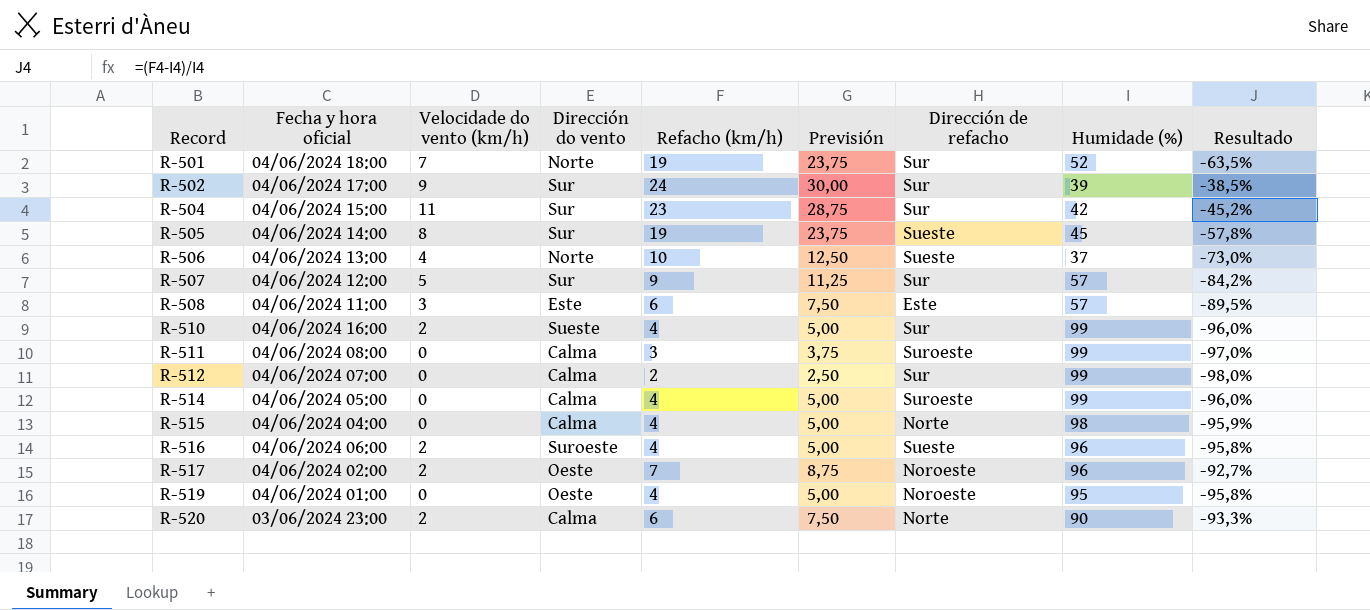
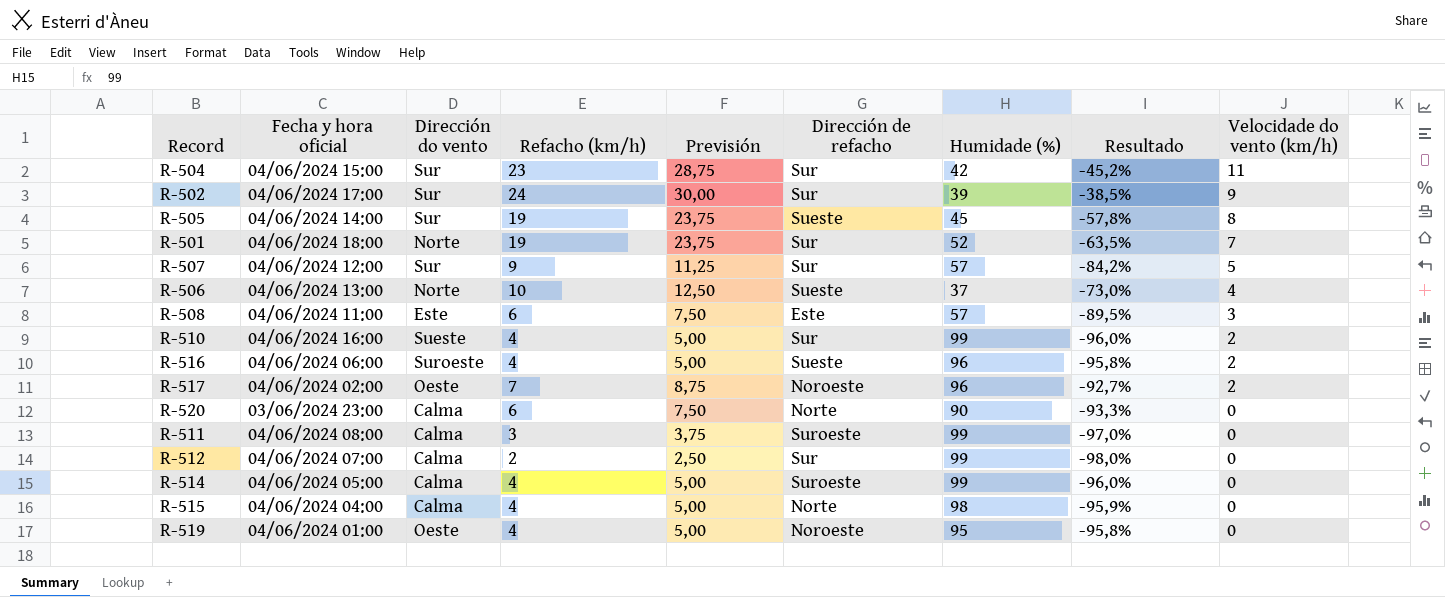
row order: Record ascending -> Velocidade do vento (km/h) descending
column Velocidade do vento (km/h) | position: 3 -> 9
R-520 | Velocidade do vento (km/h): 2 -> 0

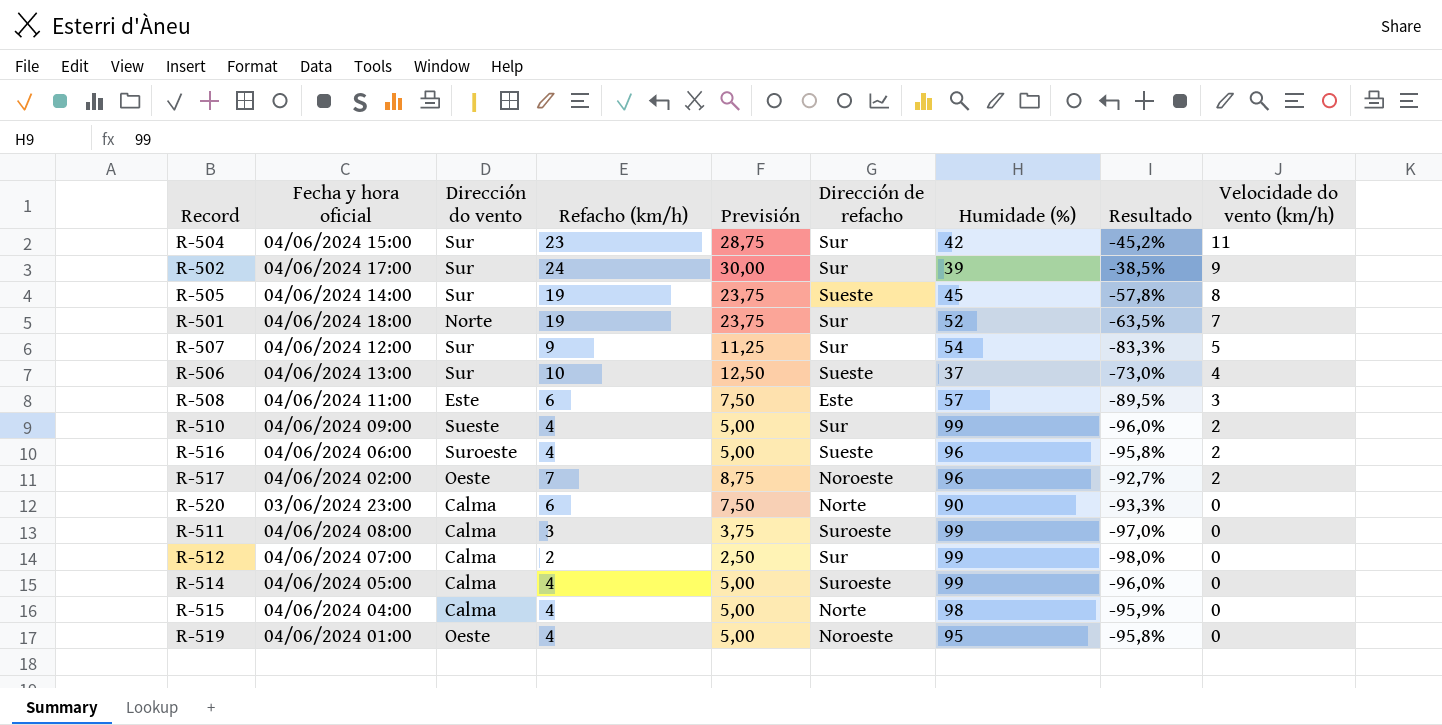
R-507 | Humidade (%): 57 -> 54
R-507 | Resultado: -84,2% -> -83,3%
R-506 | Dirección do vento: Norte -> Sur
R-510 | Fecha y hora oficial: 04/06/2024 16:00 -> 04/06/2024 09:00

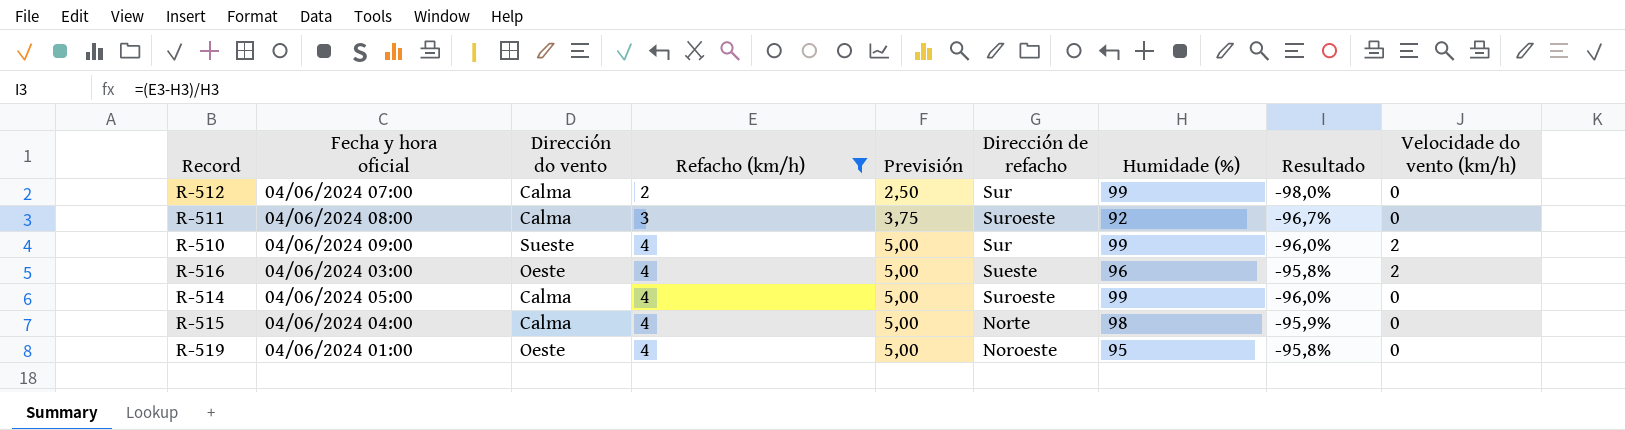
filter: none -> Refacho (km/h) <= 4
row order: Velocidade do vento (km/h) descending -> Refacho (km/h) ascending
R-511 | Humidade (%): 99 -> 92
R-511 | Resultado: -97,0% -> -96,7%
R-516 | Fecha y hora oficial: 04/06/2024 06:00 -> 04/06/2024 03:00
R-516 | Dirección do vento: Suroeste -> Oeste

